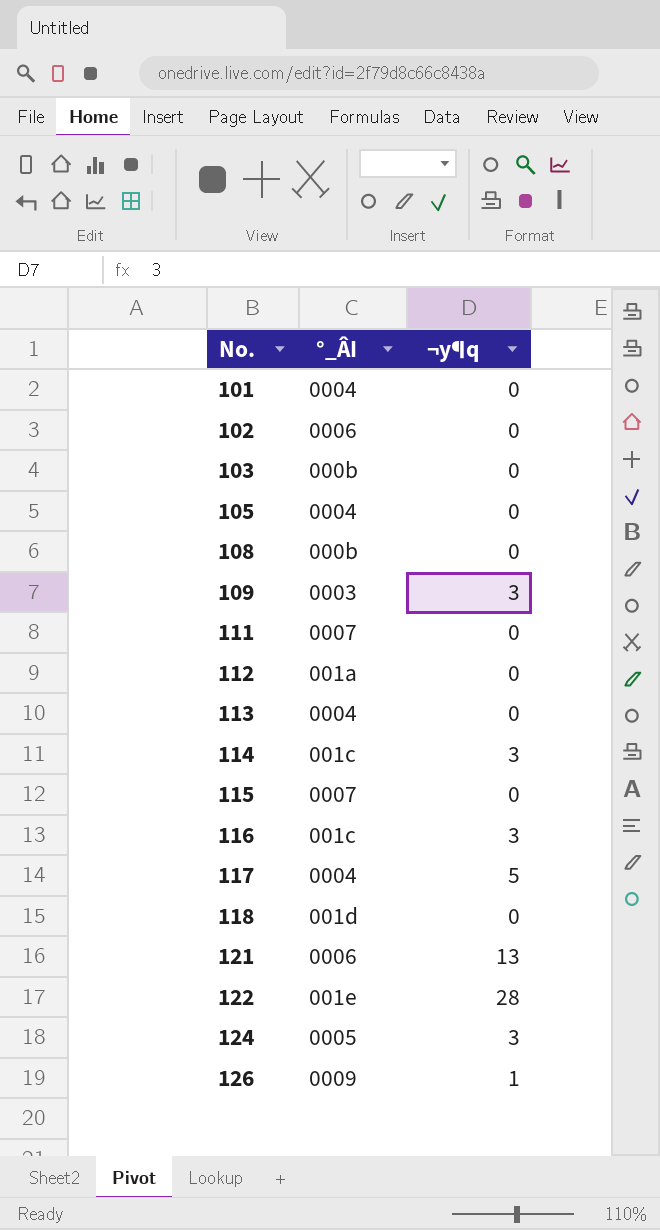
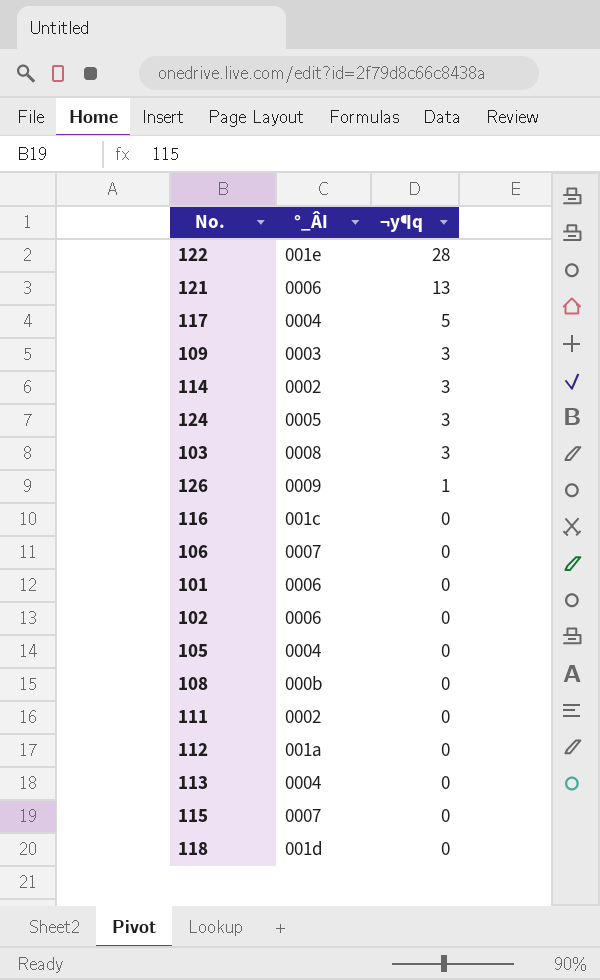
row order: No. ascending -> ¬y¶q descending
114 | °_ÂI: 001c -> 0002
103 | °_ÂI: 000b -> 0008
103 | ¬y¶q: 0 -> 3
116 | ¬y¶q: 3 -> 0
row 106: none -> 0007 | 0
101 | °_ÂI: 0004 -> 0006
111 | °_ÂI: 0007 -> 0002

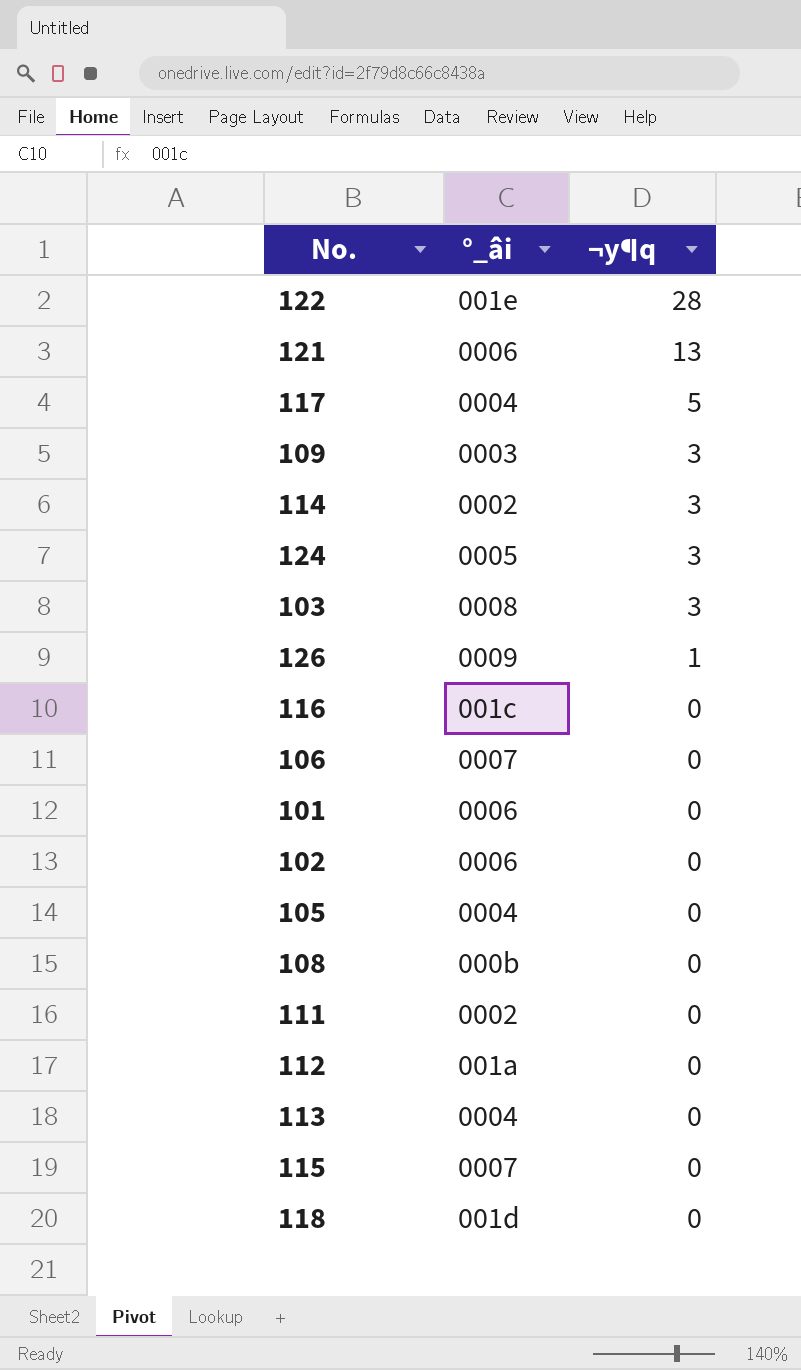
column name: °_ÂI -> °_âi

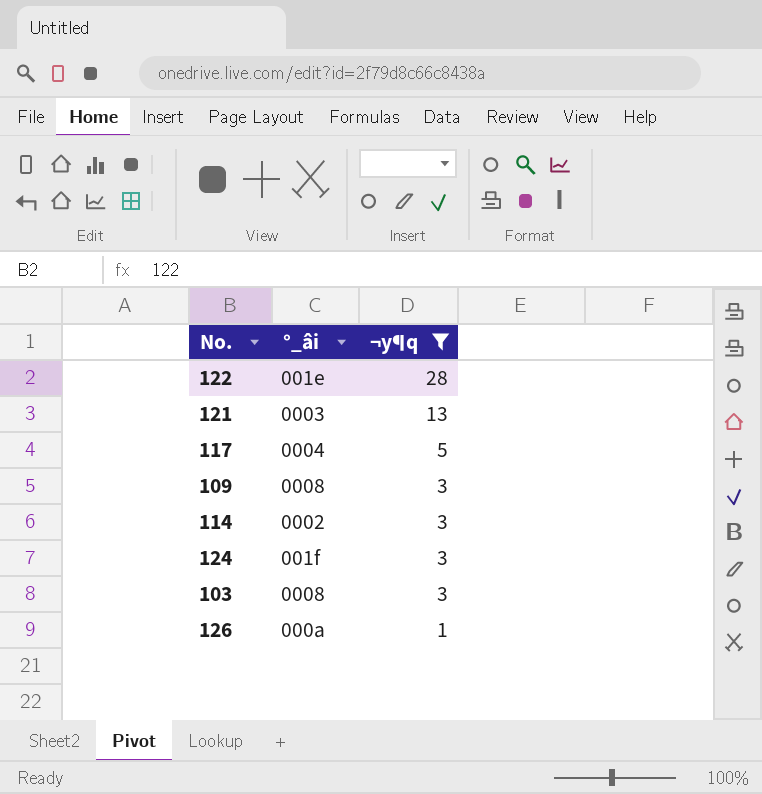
filter: none -> ¬y¶q != 0
121 | °_âi: 0006 -> 0003
109 | °_âi: 0003 -> 0008
124 | °_âi: 0005 -> 001f
126 | °_âi: 0009 -> 000a

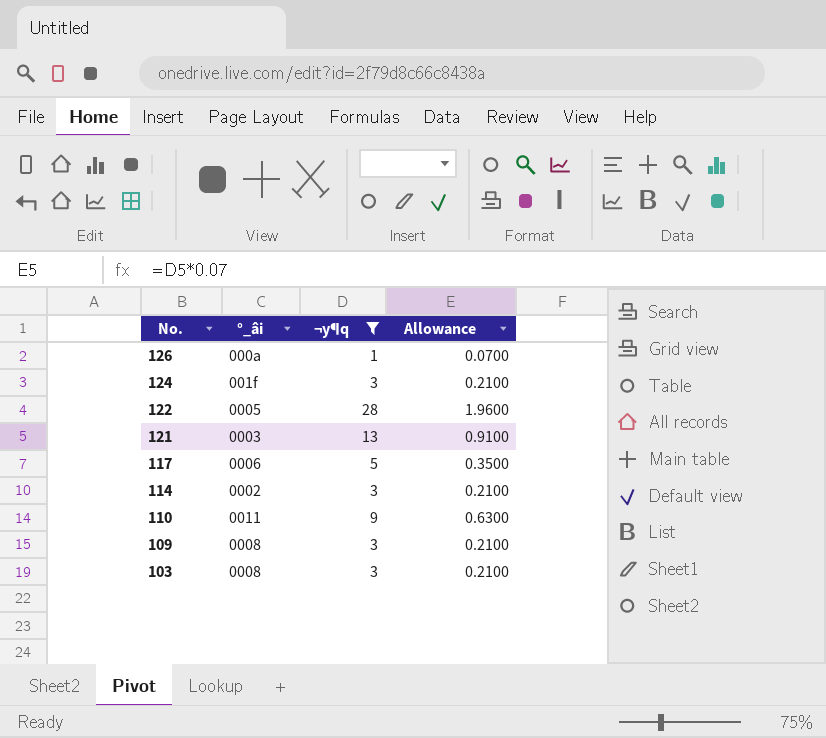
row order: ¬y¶q descending -> No. descending
column Allowance | formula: none -> [¬y¶q] * 0.07
122 | °_âi: 001e -> 0005
117 | °_âi: 0004 -> 0006
row 110: none -> 0011 | 9 | 0.6300

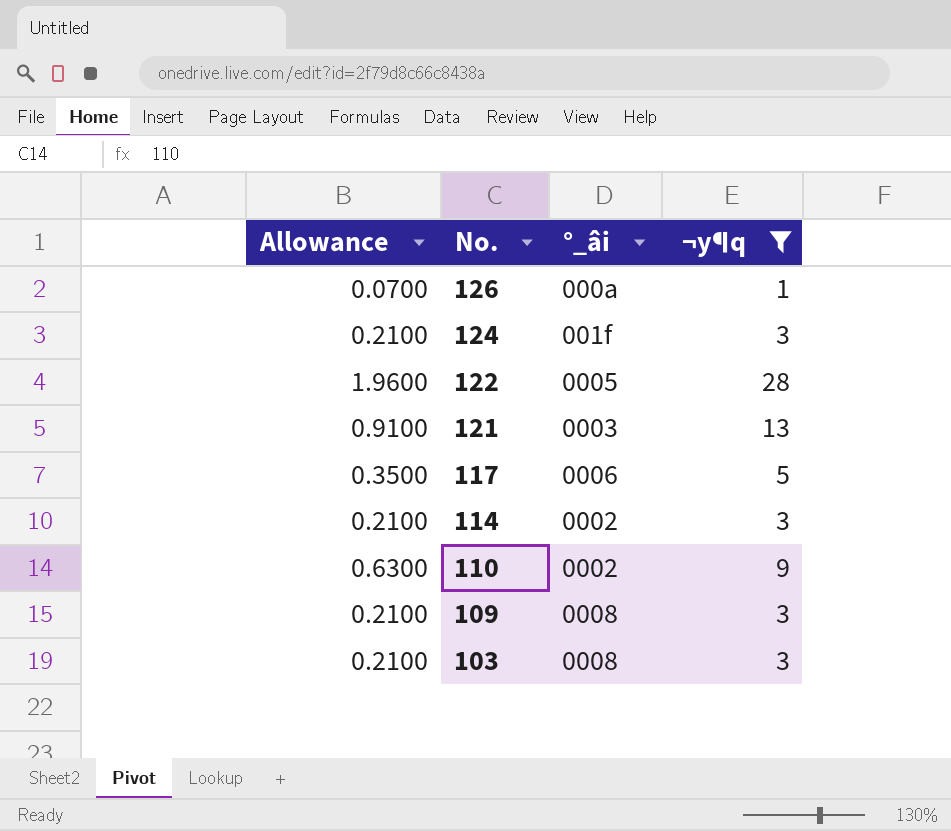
column Allowance | position: 4 -> 1
110 | °_âi: 0011 -> 0002

